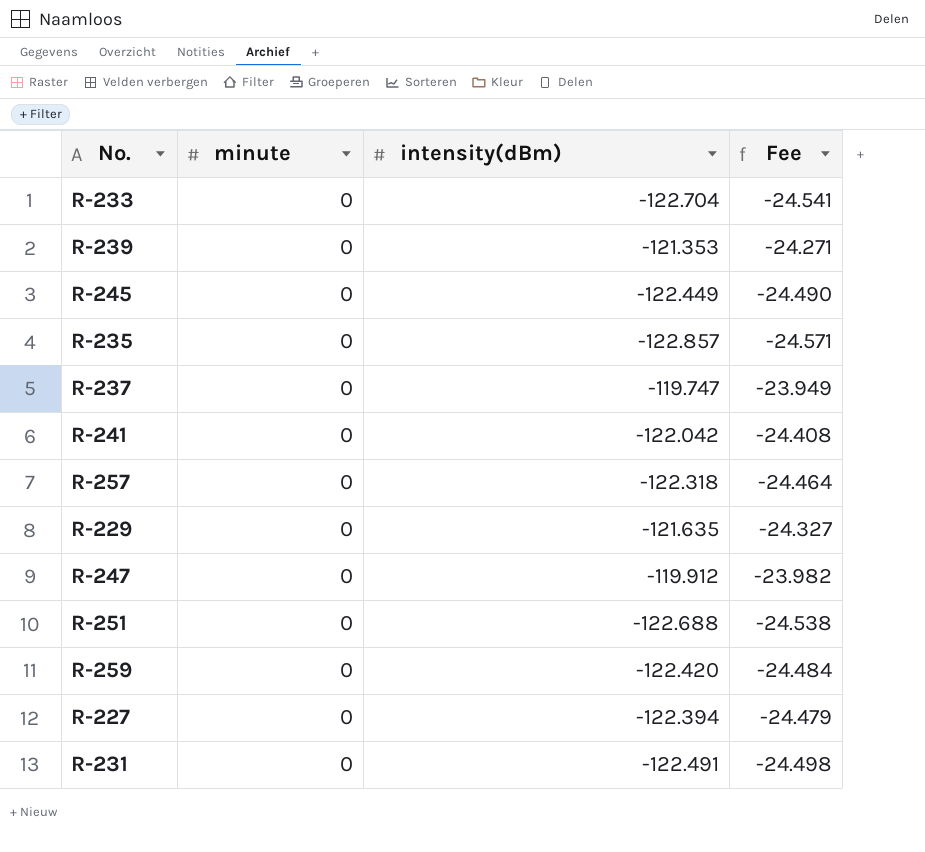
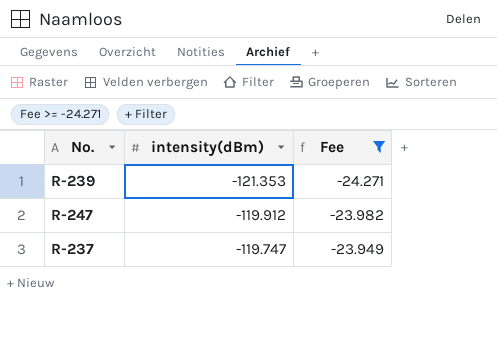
filter: none -> Fee >= -24.271
row order: none -> intensity(dBm) ascending
column minute | position: 2 -> none

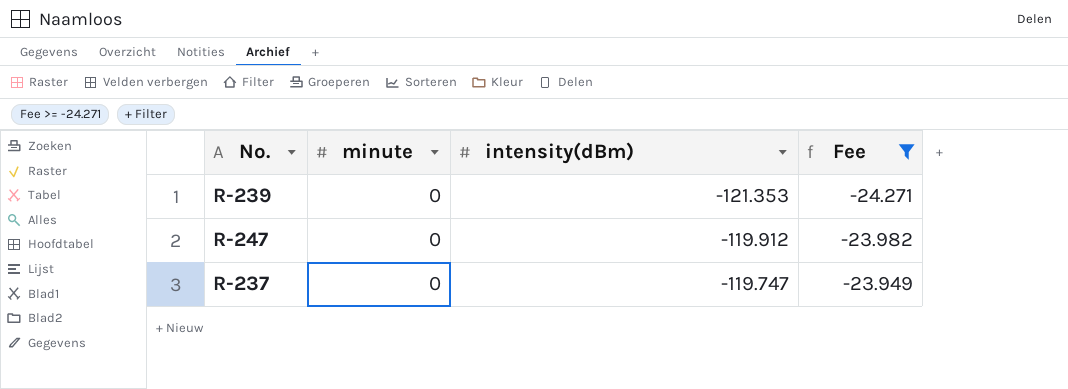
column minute | position: none -> 2

